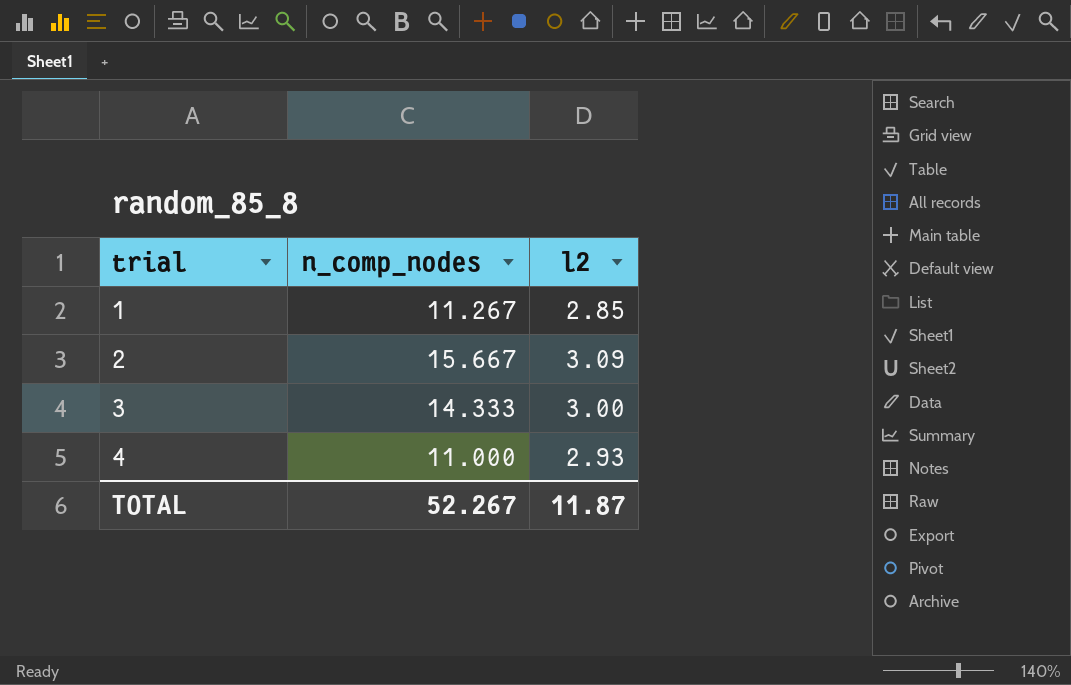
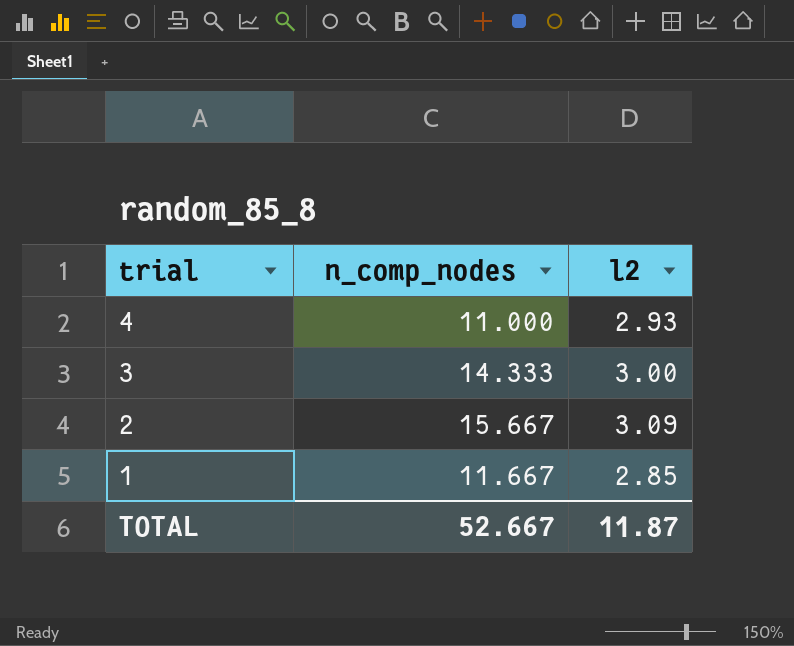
row order: trial ascending -> trial descending
1 | n_comp_nodes: 11.267 -> 11.667
TOTAL | n_comp_nodes: 52.267 -> 52.667

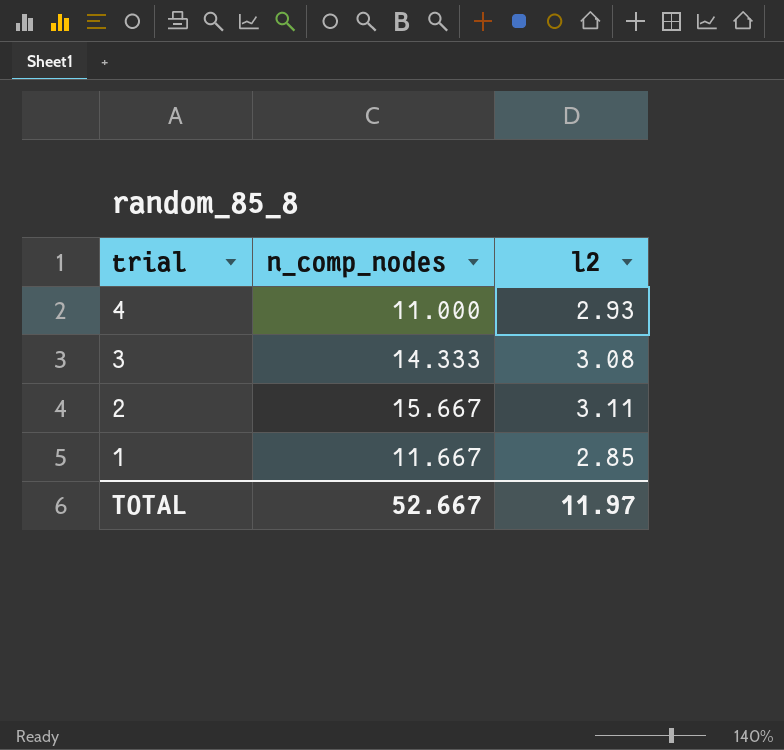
3 | l2: 3.00 -> 3.08
2 | l2: 3.09 -> 3.11
TOTAL | l2: 11.87 -> 11.97

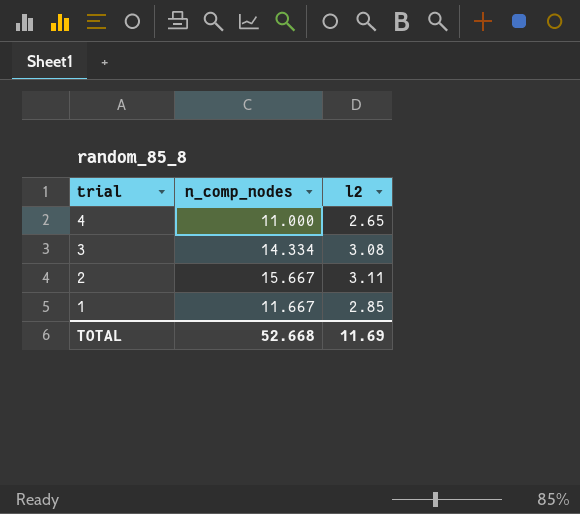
4 | l2: 2.93 -> 2.65
3 | n_comp_nodes: 14.333 -> 14.334
TOTAL | n_comp_nodes: 52.667 -> 52.668
TOTAL | l2: 11.97 -> 11.69

